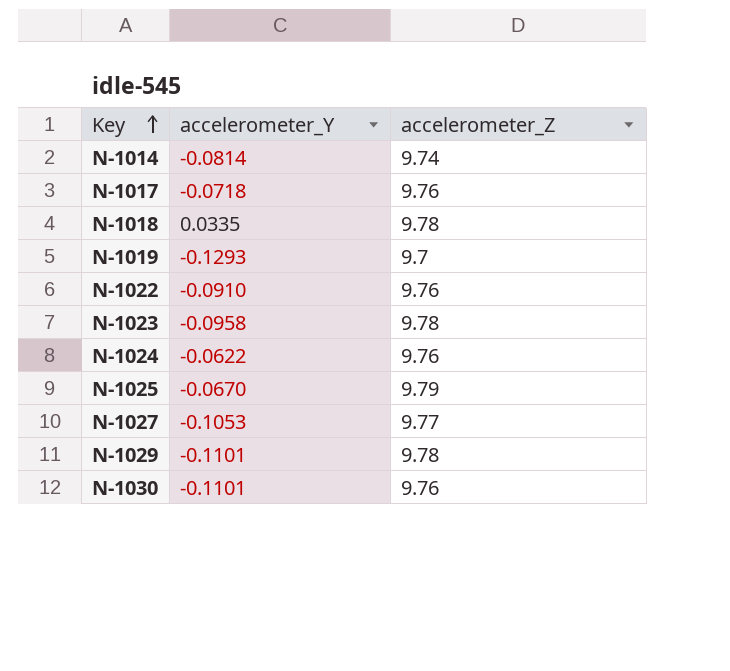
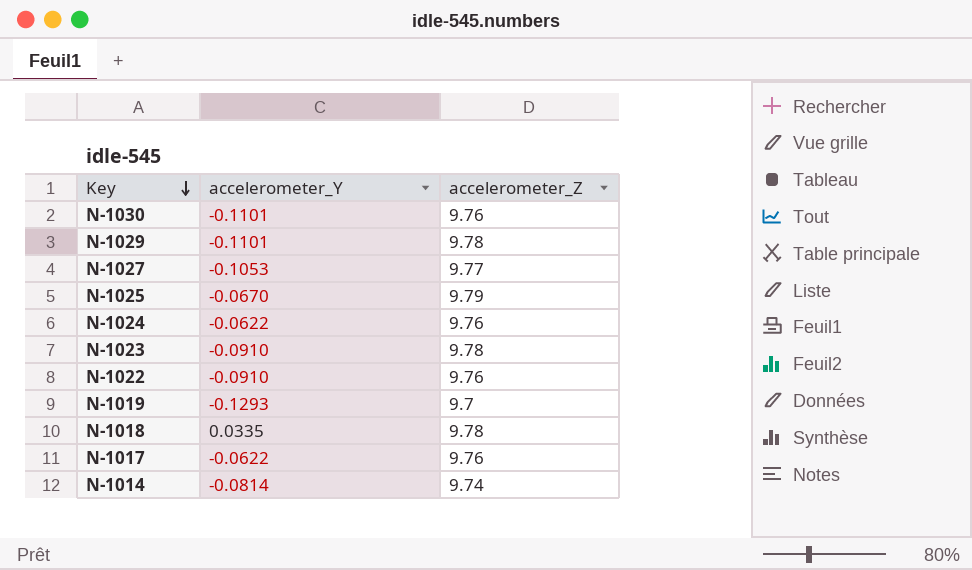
row order: Key ascending -> Key descending
N-1023 | accelerometer_Y: -0.0958 -> -0.0910
N-1017 | accelerometer_Y: -0.0718 -> -0.0622

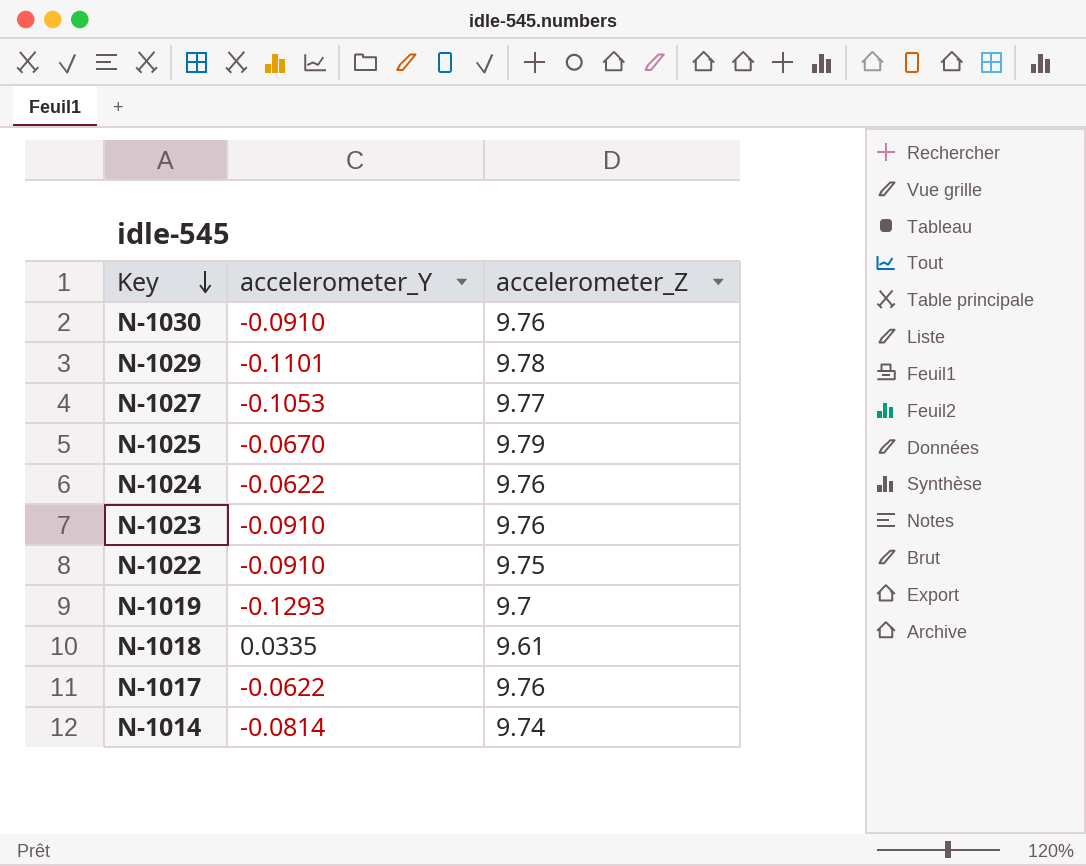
N-1030 | accelerometer_Y: -0.1101 -> -0.0910
N-1023 | accelerometer_Z: 9.78 -> 9.76
N-1022 | accelerometer_Z: 9.76 -> 9.75
N-1018 | accelerometer_Z: 9.78 -> 9.61

